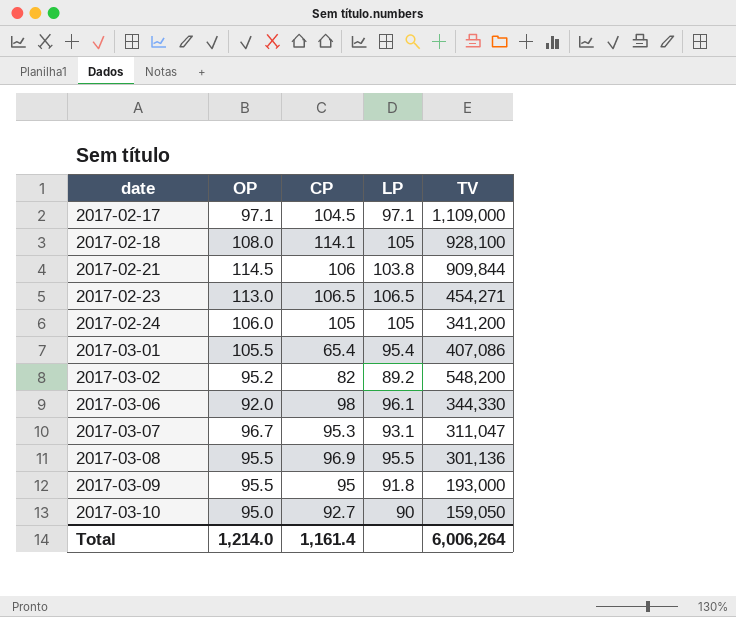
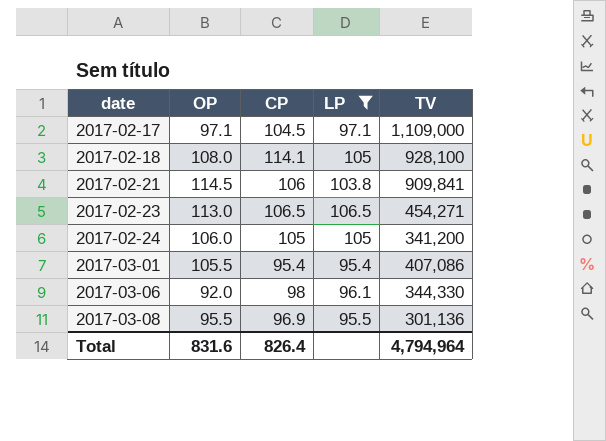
filter: none -> LP >= 95.4
2017-02-21 | TV: 909,844 -> 909,841
2017-03-01 | CP: 65.4 -> 95.4
Total | OP: 1,214.0 -> 831.6
Total | CP: 1,161.4 -> 826.4
Total | TV: 6,006,264 -> 4,794,964

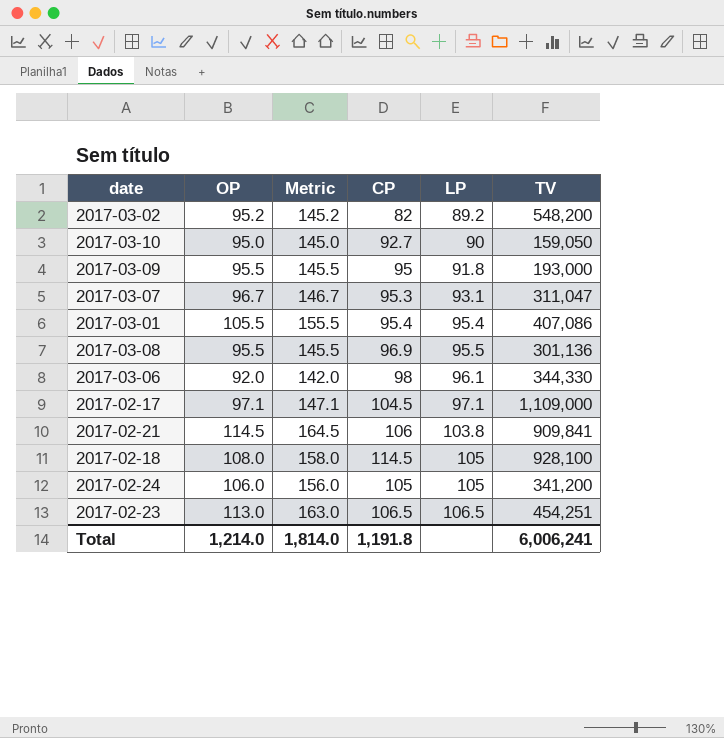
filter: LP >= 95.4 -> none
row order: date ascending -> LP ascending
column Metric | formula: none -> [OP] + 50
2017-02-18 | CP: 114.1 -> 114.5
2017-02-23 | TV: 454,271 -> 454,251
Total | OP: 831.6 -> 1,214.0
Total | CP: 826.4 -> 1,191.8
Total | TV: 4,794,964 -> 6,006,241

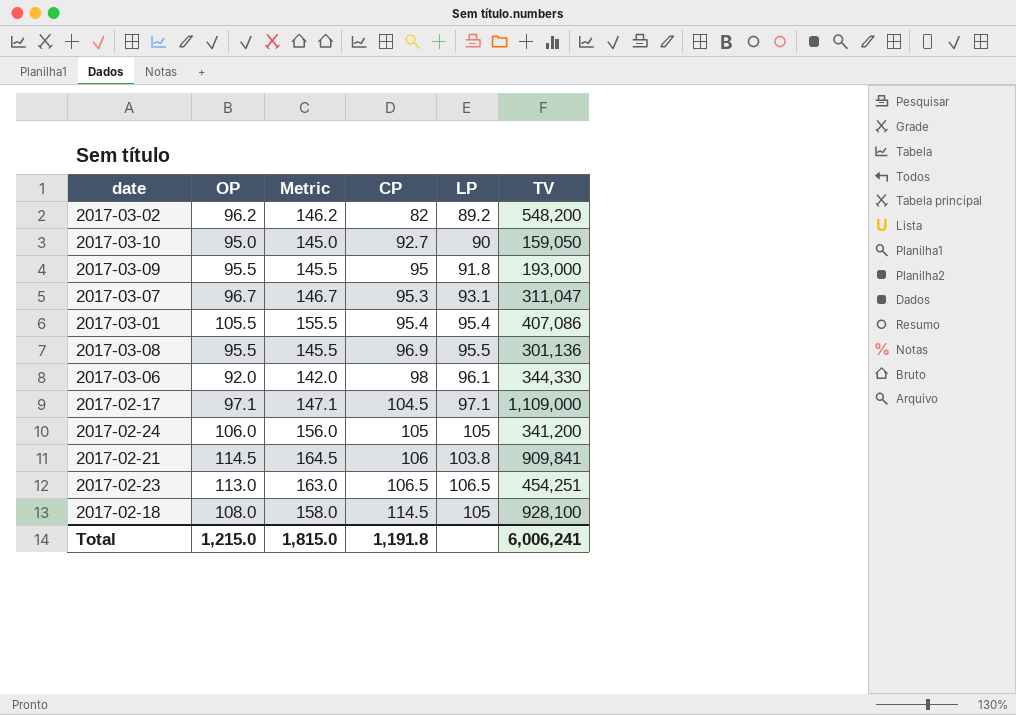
row order: LP ascending -> CP ascending
2017-03-02 | OP: 95.2 -> 96.2
2017-03-02 | Metric: 145.2 -> 146.2
Total | OP: 1,214.0 -> 1,215.0
Total | Metric: 1,814.0 -> 1,815.0

